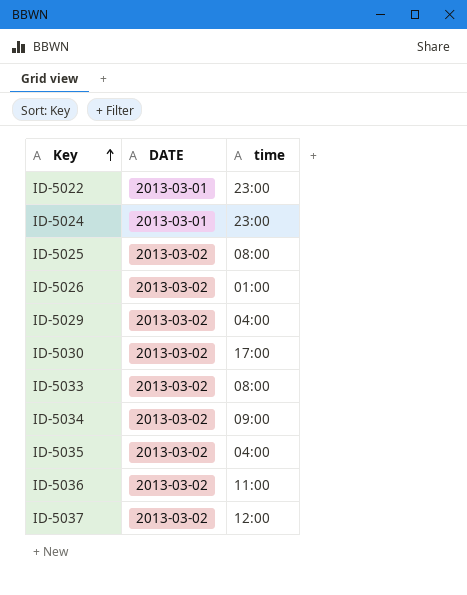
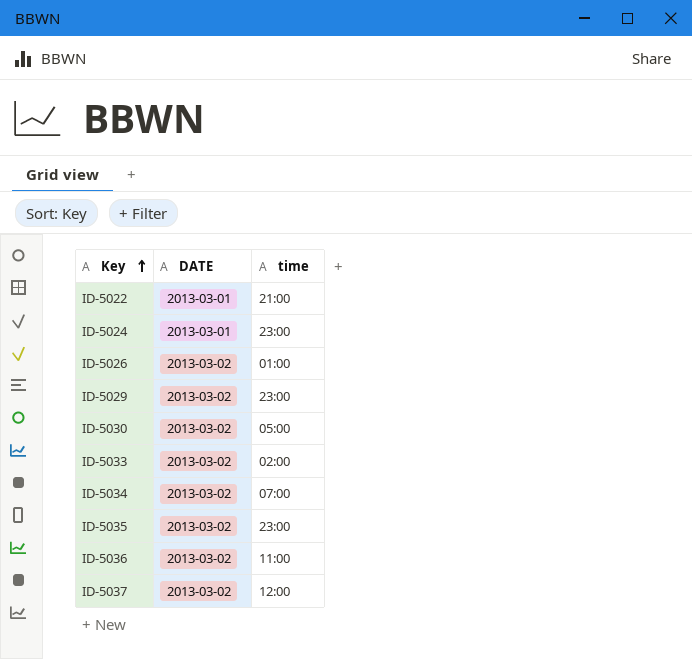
row ID-5025: 2013-03-02 | 08:00 -> none
ID-5022 | time: 23:00 -> 21:00
ID-5029 | time: 04:00 -> 23:00
ID-5030 | time: 17:00 -> 05:00
ID-5033 | time: 08:00 -> 02:00
ID-5034 | time: 09:00 -> 07:00
ID-5035 | time: 04:00 -> 23:00

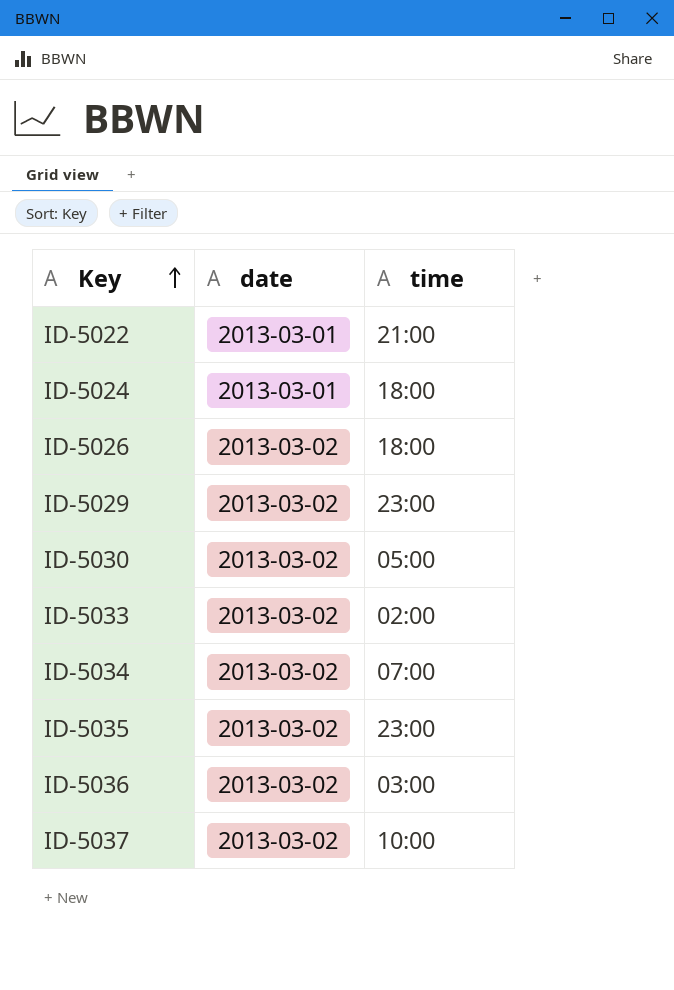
column name: DATE -> date
ID-5024 | time: 23:00 -> 18:00
ID-5026 | time: 01:00 -> 18:00
ID-5036 | time: 11:00 -> 03:00
ID-5037 | time: 12:00 -> 10:00

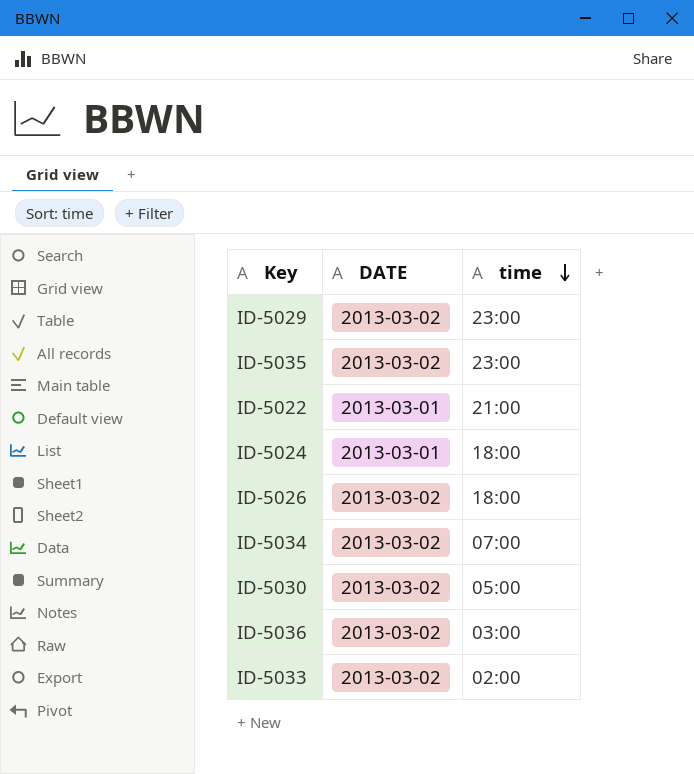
row order: Key ascending -> time descending
column name: date -> DATE
row ID-5037: 2013-03-02 | 10:00 -> none

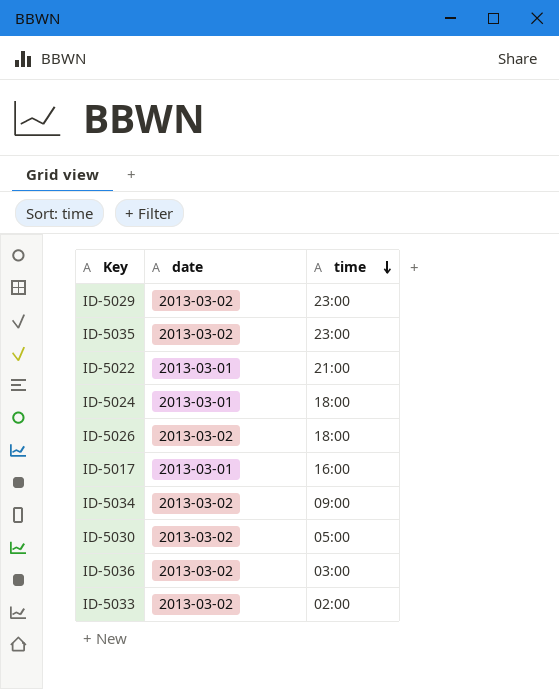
column name: DATE -> date
row ID-5017: none -> 2013-03-01 | 16:00
ID-5034 | time: 07:00 -> 09:00

